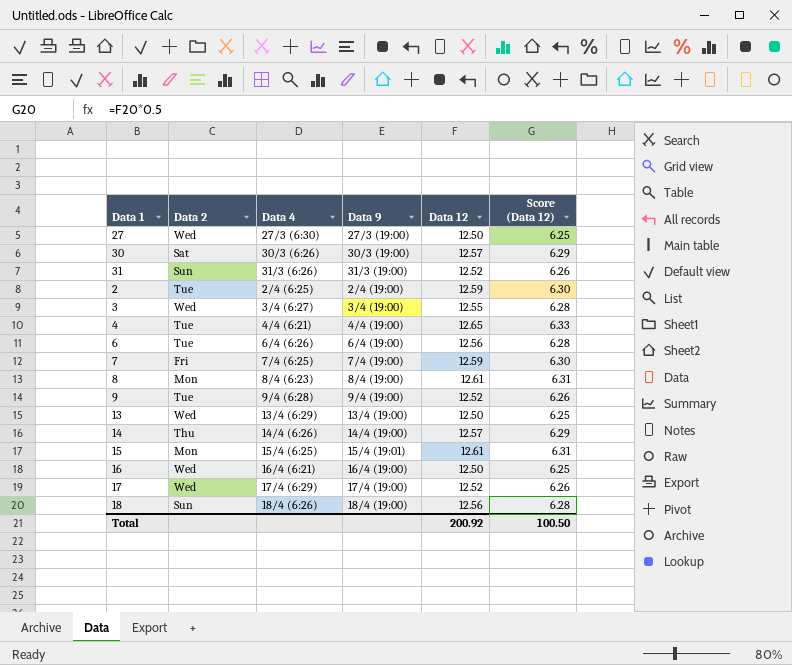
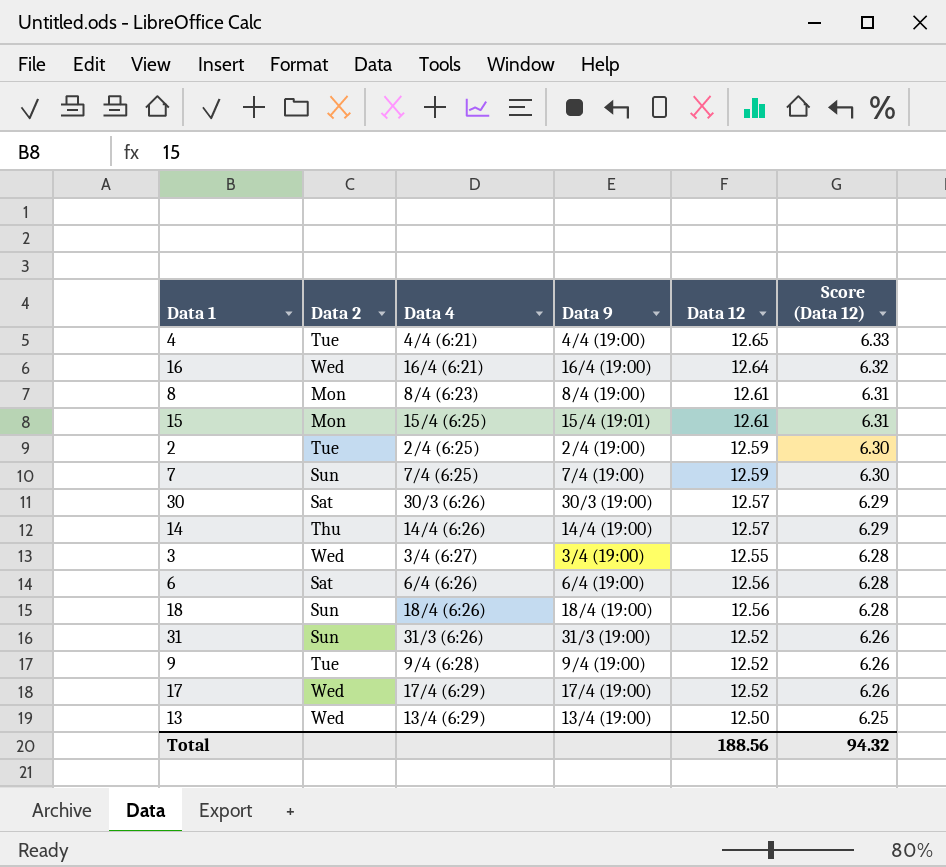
row order: none -> Score (Data 12) descending
row 27: Wed | 27/3 (6:30) | 27/3 (19:00) | 12.50 | 6.25 -> none
16 | Data 12: 12.50 -> 12.64
16 | Score (Data 12): 6.25 -> 6.32
7 | Data 2: Fri -> Sun
6 | Data 2: Tue -> Sat
Total | Data 12: 200.92 -> 188.56
Total | Score (Data 12): 100.50 -> 94.32

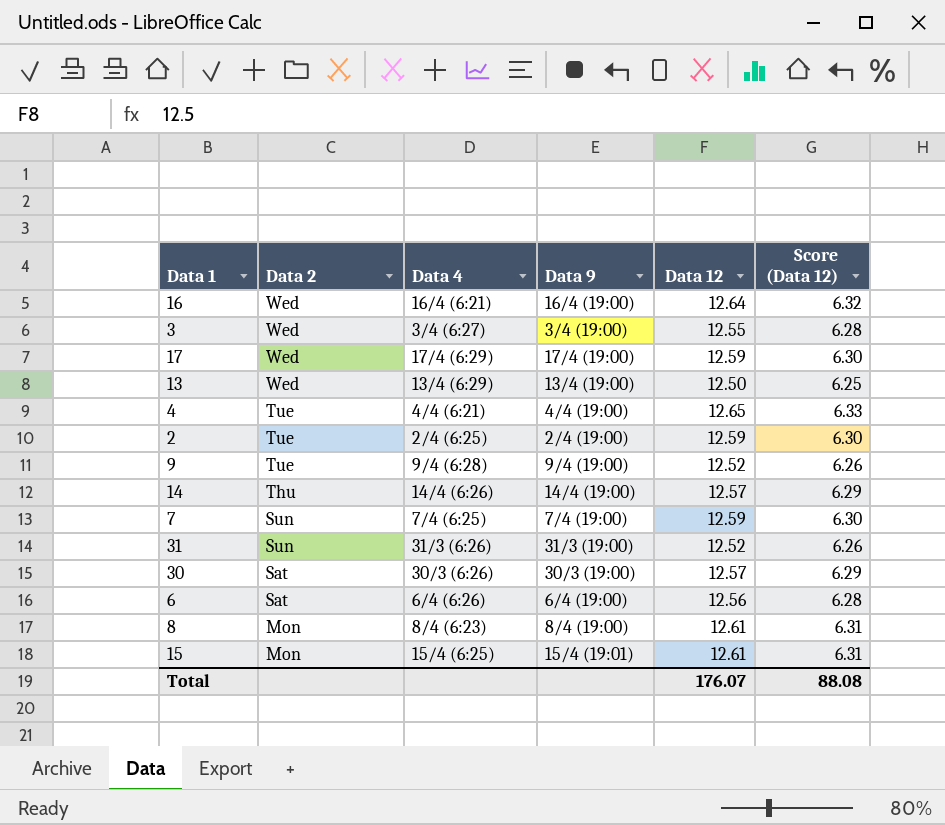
row order: Score (Data 12) descending -> Data 2 descending
row 18: Sun | 18/4 (6:26) | 18/4 (19:00) | 12.56 | 6.28 -> none
17 | Data 12: 12.52 -> 12.59
17 | Score (Data 12): 6.26 -> 6.30
Total | Data 12: 188.56 -> 176.07
Total | Score (Data 12): 94.32 -> 88.08

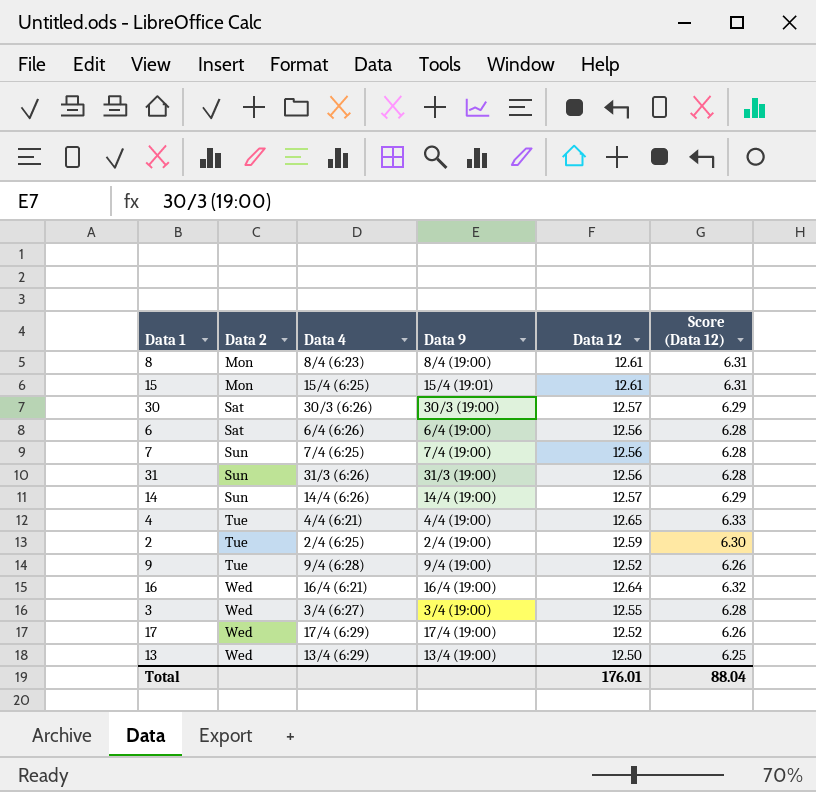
row order: Data 2 descending -> Data 2 ascending
7 | Data 12: 12.59 -> 12.56
7 | Score (Data 12): 6.30 -> 6.28
31 | Data 12: 12.52 -> 12.56
31 | Score (Data 12): 6.26 -> 6.28
14 | Data 2: Thu -> Sun
17 | Data 12: 12.59 -> 12.52
17 | Score (Data 12): 6.30 -> 6.26
Total | Data 12: 176.07 -> 176.01
Total | Score (Data 12): 88.08 -> 88.04

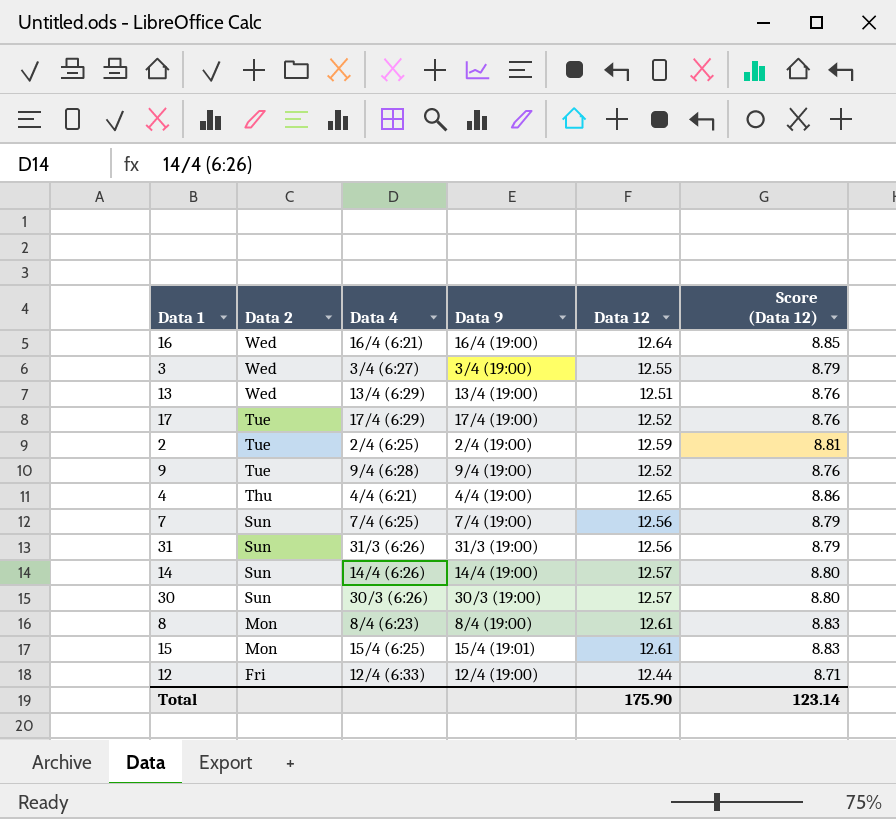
row order: Data 2 ascending -> Data 2 descending
column Score (Data 12) | formula: [Data 12] * 0.5 -> [Data 12] * 0.7
row 6: Sat | 6/4 (6:26) | 6/4 (19:00) | 12.56 | 6.28 -> none
13 | Data 12: 12.50 -> 12.51
17 | Data 2: Wed -> Tue
4 | Data 2: Tue -> Thu
30 | Data 2: Sat -> Sun
row 12: none -> Fri | 12/4 (6:33) | 12/4 (19:00) | 12.44 | 8.71
Total | Data 12: 176.01 -> 175.90
Total | Score (Data 12): 88.04 -> 123.14

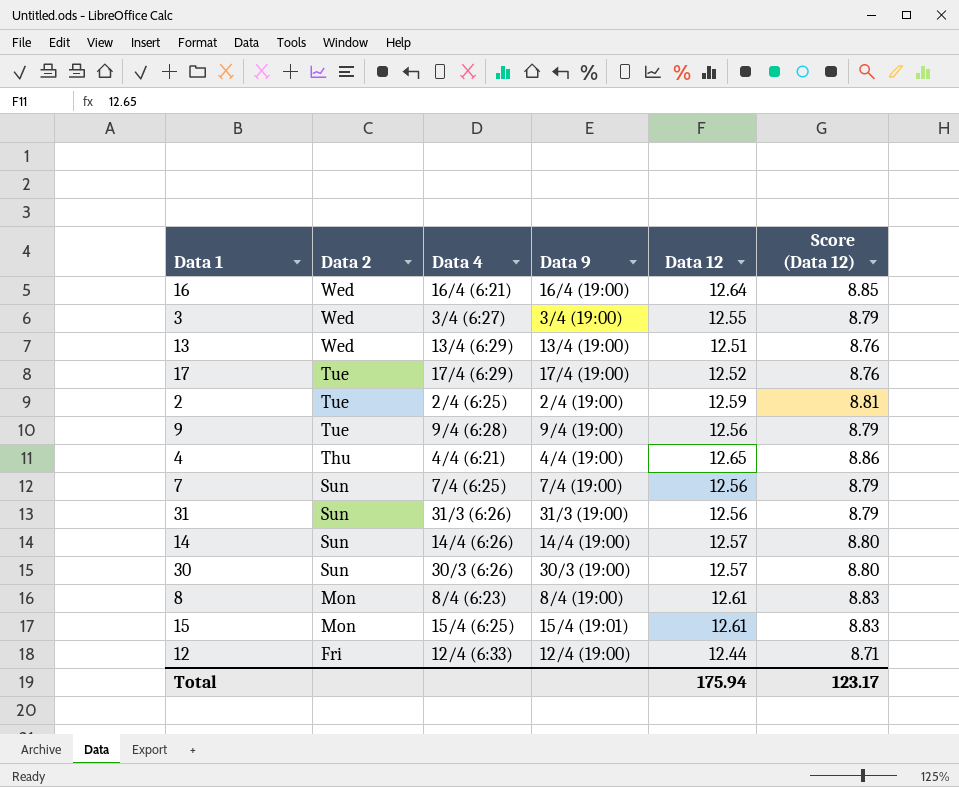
9 | Data 12: 12.52 -> 12.56
9 | Score (Data 12): 8.76 -> 8.79
Total | Data 12: 175.90 -> 175.94
Total | Score (Data 12): 123.14 -> 123.17

